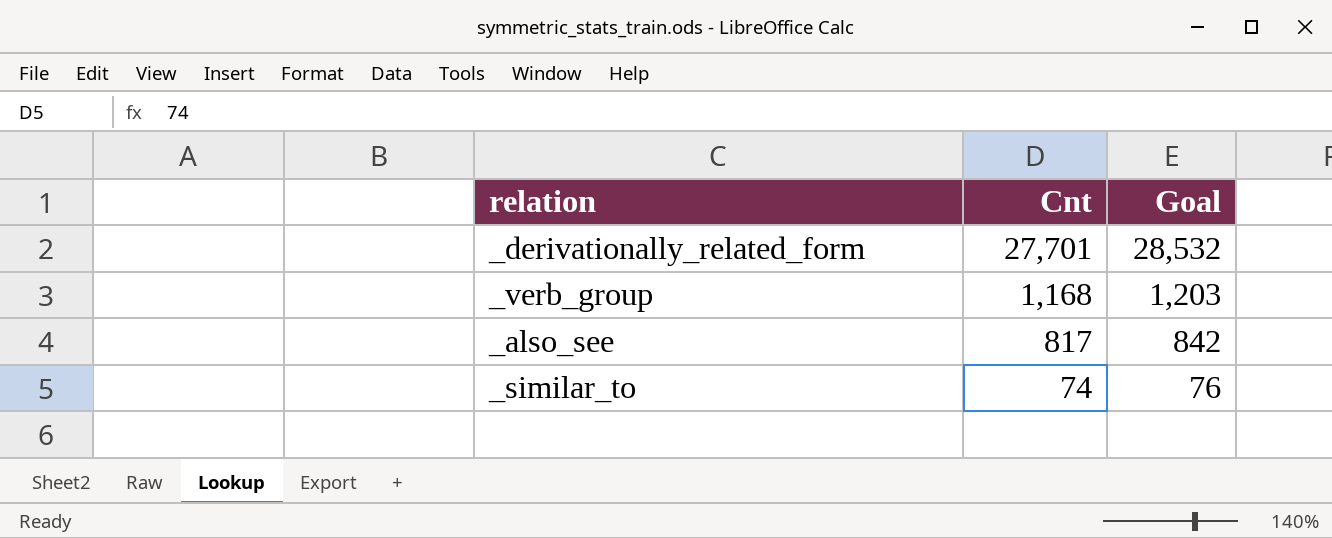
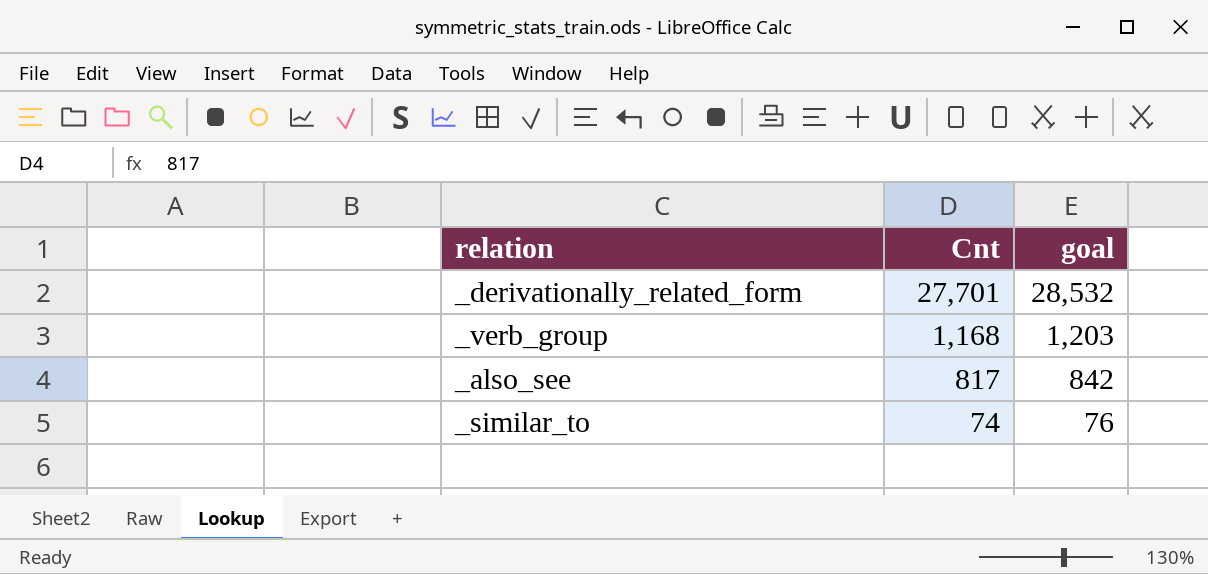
column name: Goal -> goal

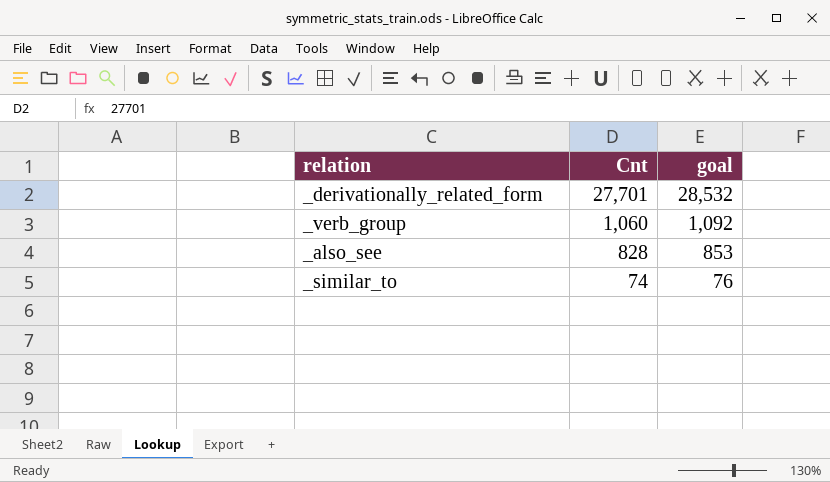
_verb_group | Cnt: 1,168 -> 1,060
_verb_group | goal: 1,203 -> 1,092
_also_see | Cnt: 817 -> 828
_also_see | goal: 842 -> 853

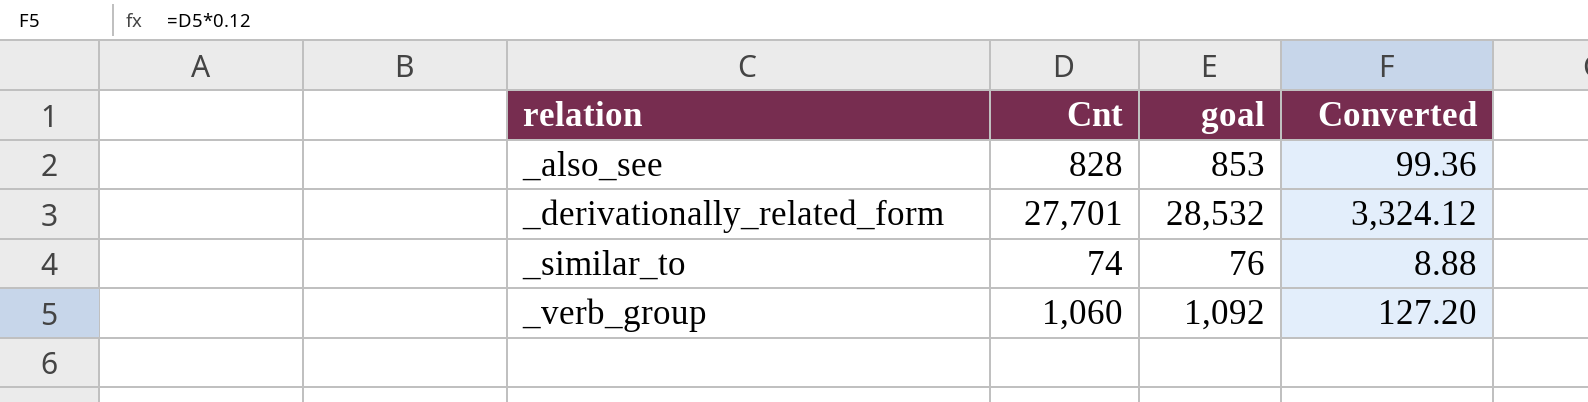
row order: Cnt descending -> relation ascending
column Converted | formula: none -> [Cnt] * 0.12

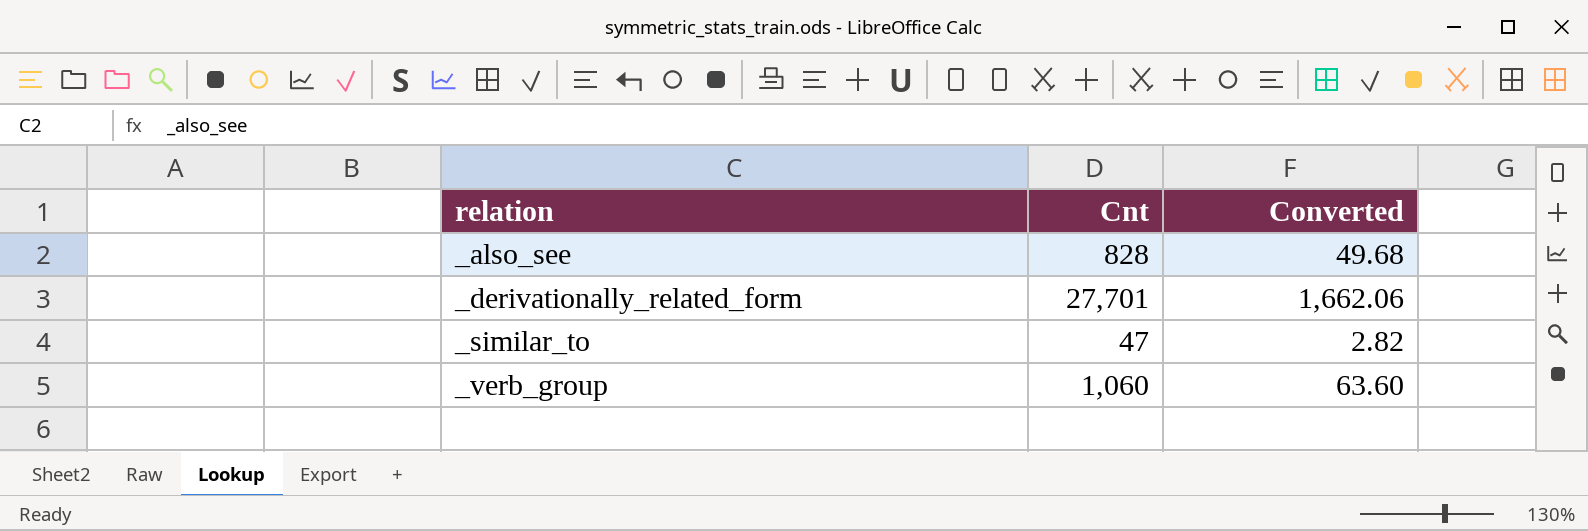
column goal | formula: [Cnt] * 1.03 -> none
column Converted | formula: [Cnt] * 0.12 -> [Cnt] * 0.06
_similar_to | Cnt: 74 -> 47

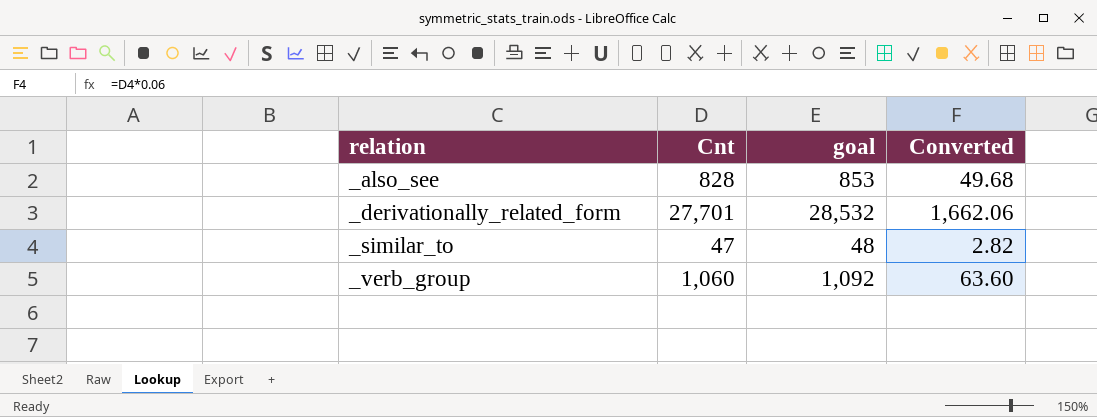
column goal | formula: none -> [Cnt] * 1.03

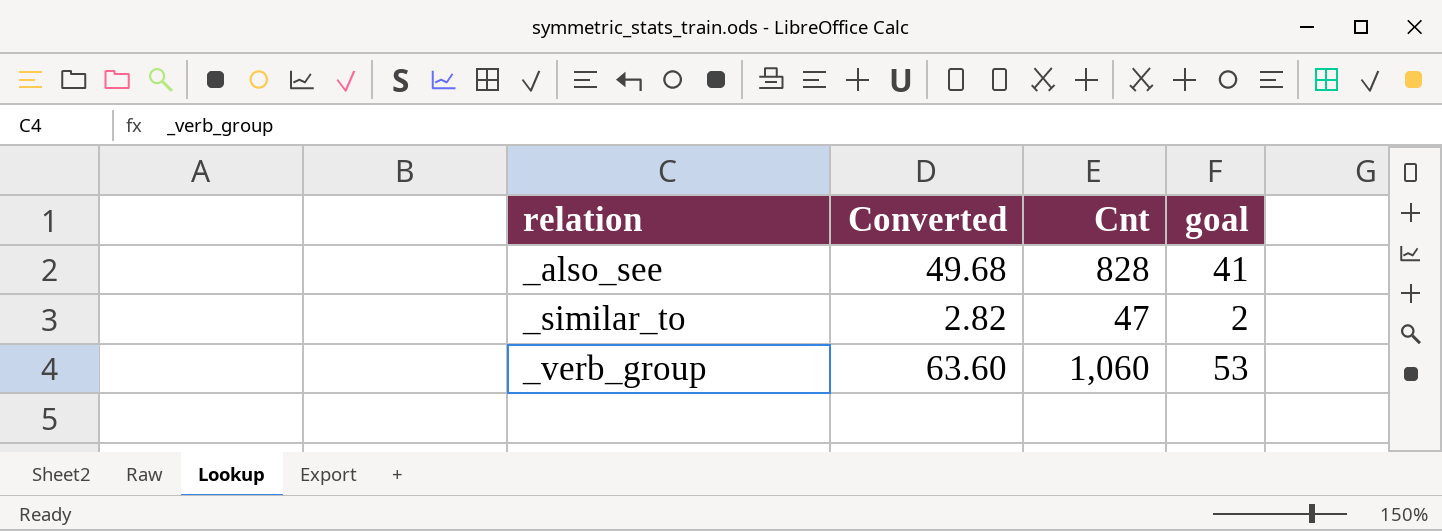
column Converted | position: 4 -> 2
column goal | formula: [Cnt] * 1.03 -> [Cnt] * 0.05
row _derivationally_related_form: 27,701 | 28,532 | 1,662.06 -> none

